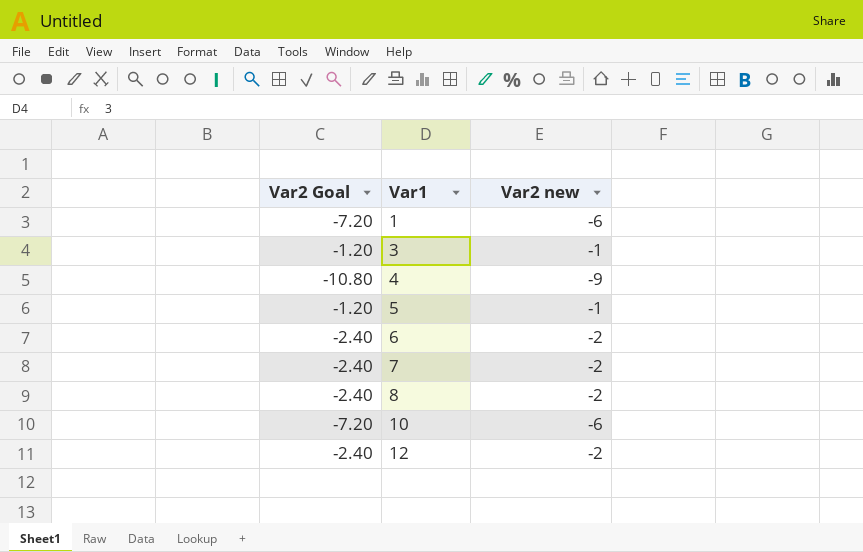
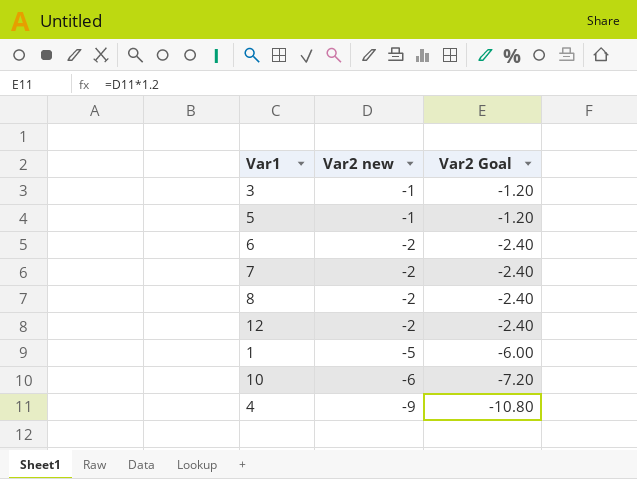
row order: Var1 ascending -> Var2 new descending
column Var2 Goal | position: 1 -> 3
1 | Var2 new: -6 -> -5
1 | Var2 Goal: -7.20 -> -6.00

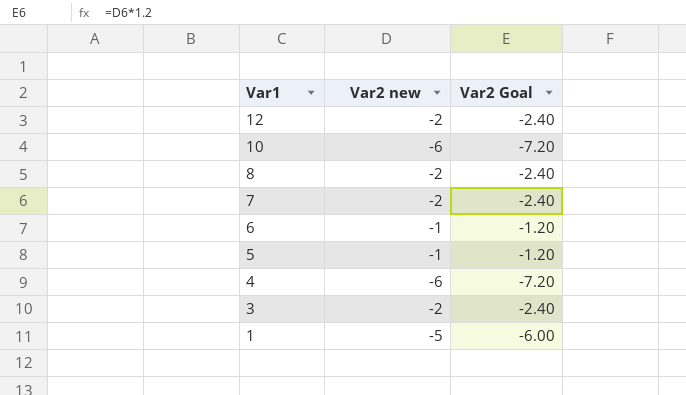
row order: Var2 new descending -> Var1 descending
6 | Var2 new: -2 -> -1
6 | Var2 Goal: -2.40 -> -1.20
4 | Var2 new: -9 -> -6
4 | Var2 Goal: -10.80 -> -7.20
3 | Var2 new: -1 -> -2
3 | Var2 Goal: -1.20 -> -2.40

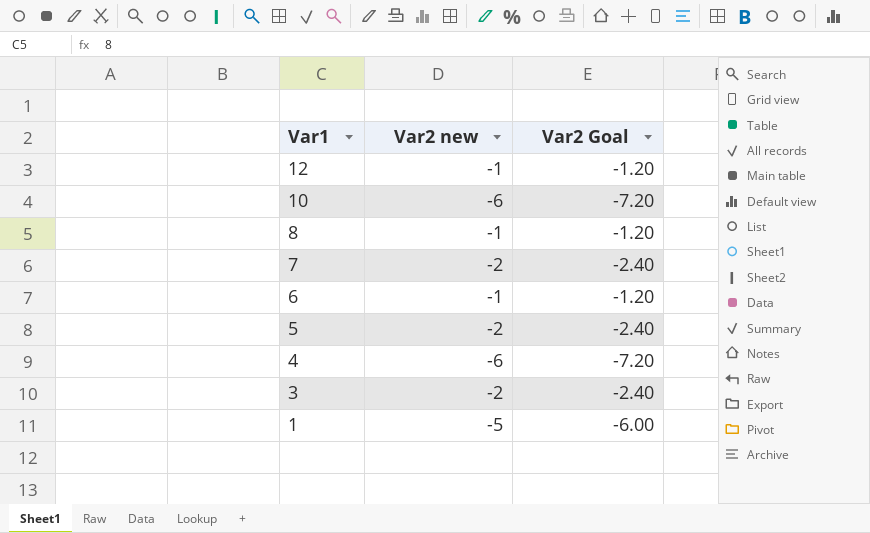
12 | Var2 new: -2 -> -1
12 | Var2 Goal: -2.40 -> -1.20
8 | Var2 new: -2 -> -1
8 | Var2 Goal: -2.40 -> -1.20
5 | Var2 new: -1 -> -2
5 | Var2 Goal: -1.20 -> -2.40

